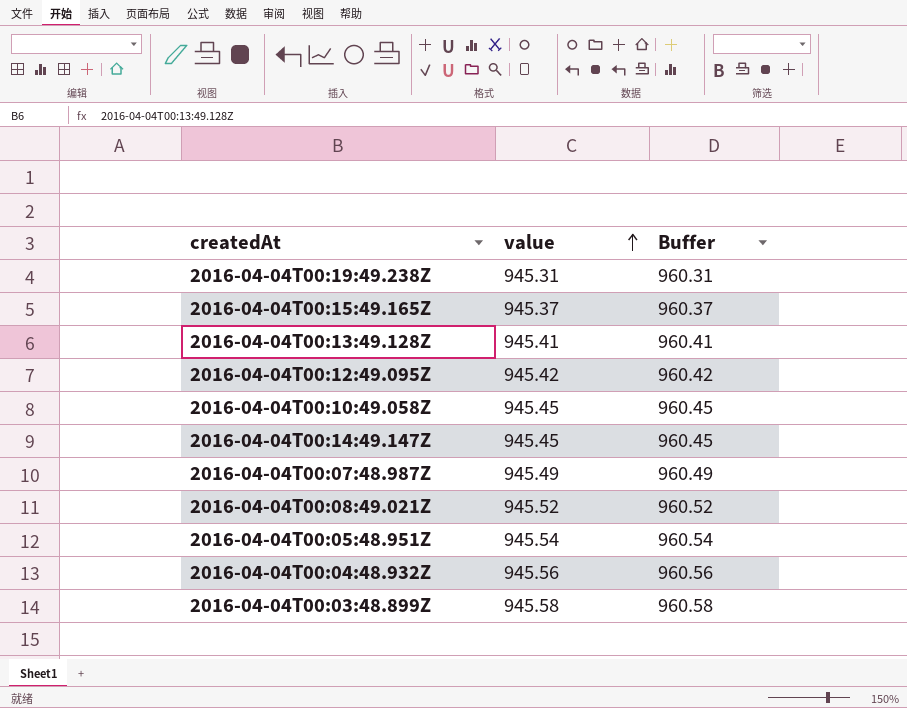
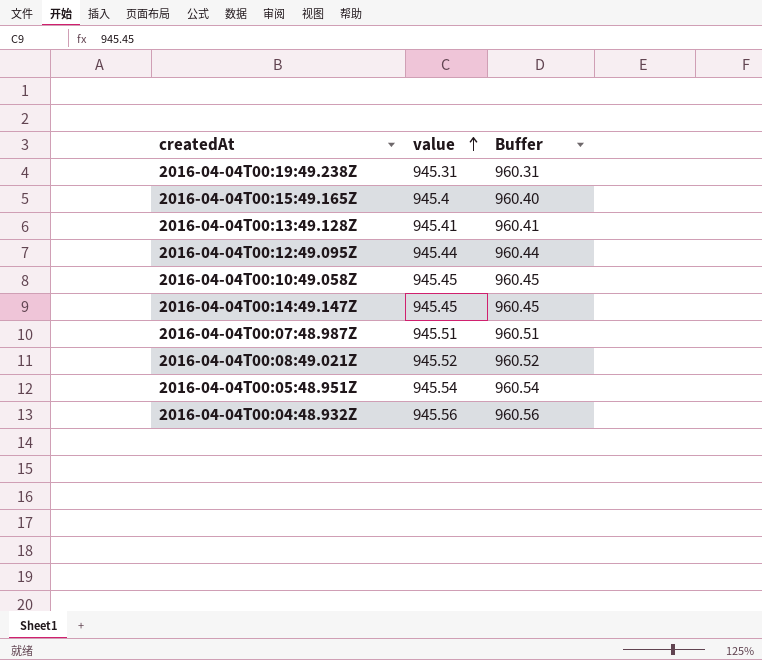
row 2016-04-04T00:03:48.899Z: 945.58 | 960.58 -> none
2016-04-04T00:15:49.165Z | value: 945.37 -> 945.4
2016-04-04T00:15:49.165Z | Buffer: 960.37 -> 960.40
2016-04-04T00:12:49.095Z | value: 945.42 -> 945.44
2016-04-04T00:12:49.095Z | Buffer: 960.42 -> 960.44
2016-04-04T00:07:48.987Z | value: 945.49 -> 945.51
2016-04-04T00:07:48.987Z | Buffer: 960.49 -> 960.51

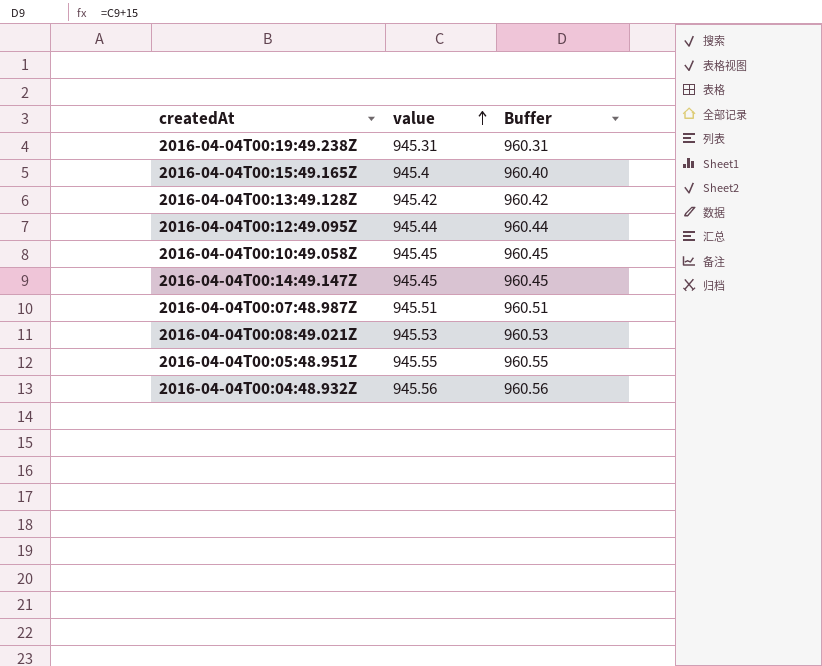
2016-04-04T00:13:49.128Z | value: 945.41 -> 945.42
2016-04-04T00:13:49.128Z | Buffer: 960.41 -> 960.42
2016-04-04T00:08:49.021Z | value: 945.52 -> 945.53
2016-04-04T00:08:49.021Z | Buffer: 960.52 -> 960.53
2016-04-04T00:05:48.951Z | value: 945.54 -> 945.55
2016-04-04T00:05:48.951Z | Buffer: 960.54 -> 960.55

